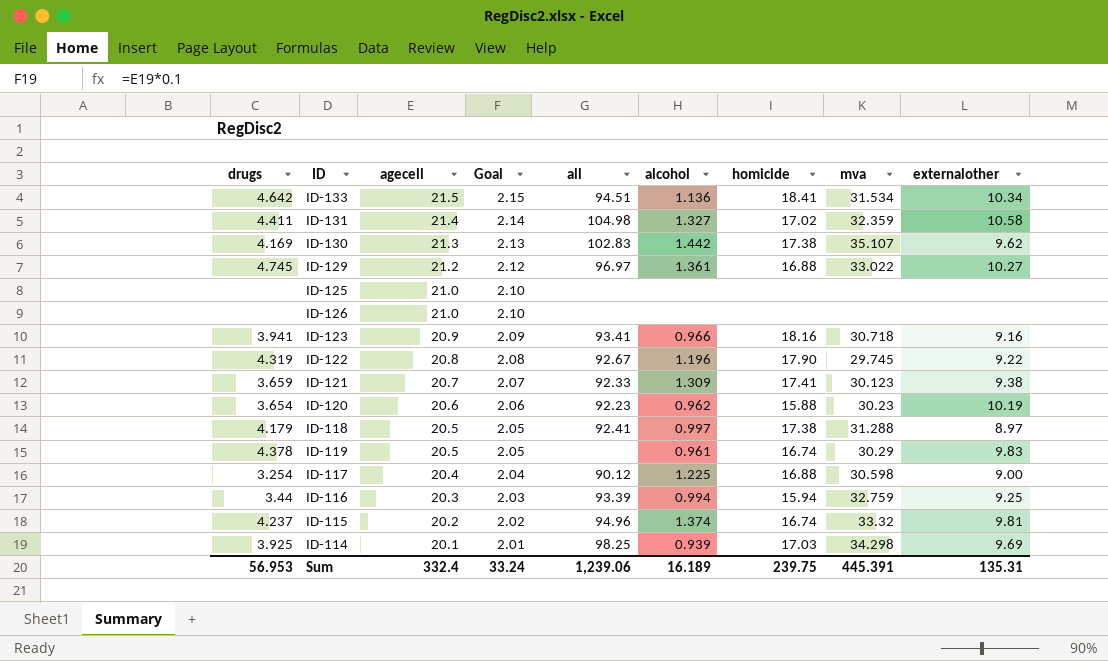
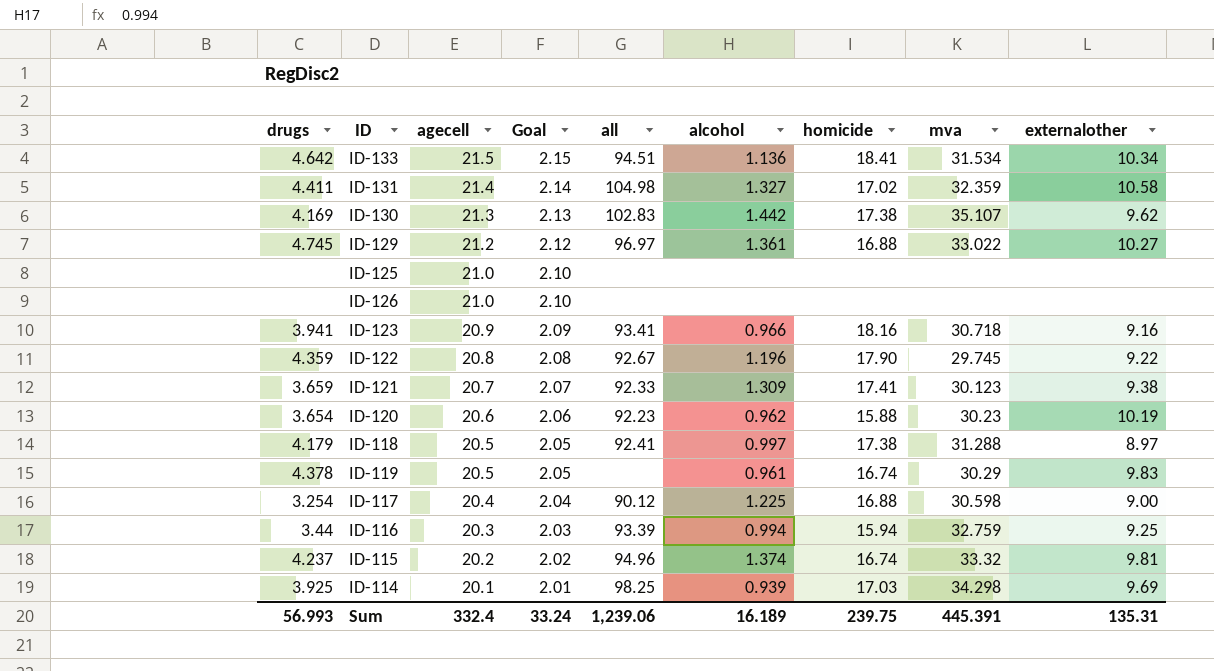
ID-122 | drugs: 4.319 -> 4.359
Sum | drugs: 56.953 -> 56.993

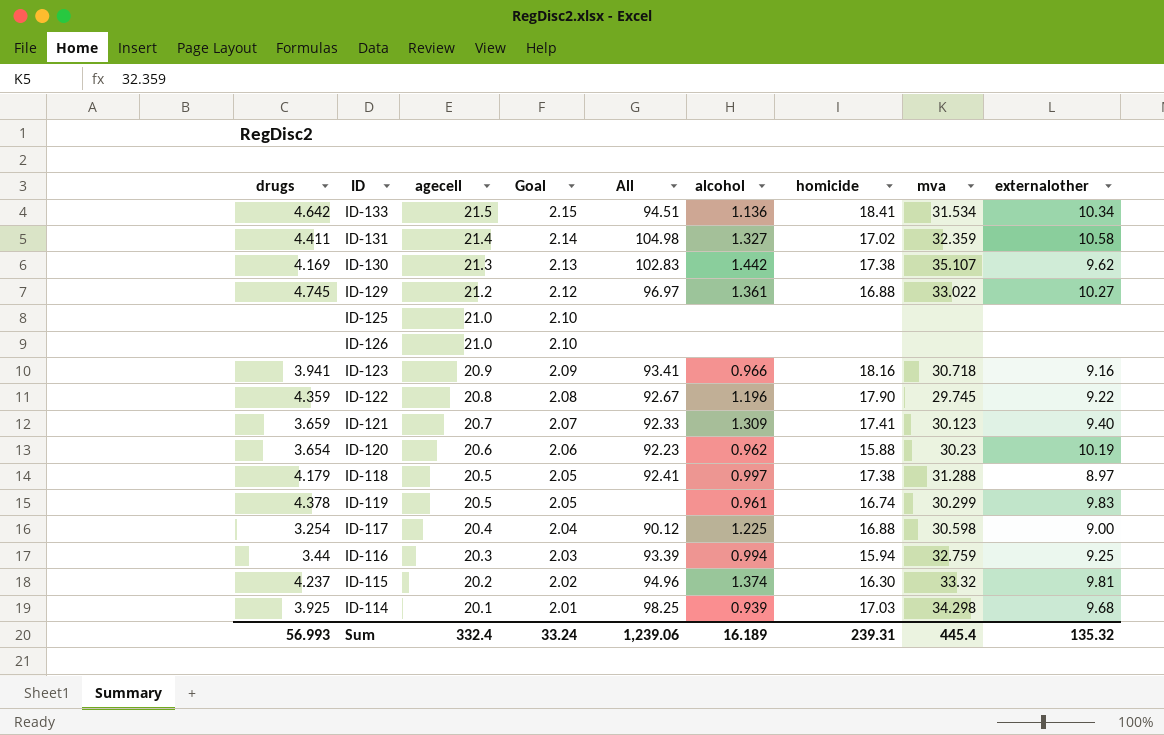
column name: all -> All
ID-121 | externalother: 9.38 -> 9.40
ID-119 | mva: 30.29 -> 30.299
ID-115 | homicide: 16.74 -> 16.30
ID-114 | externalother: 9.69 -> 9.68
Sum | homicide: 239.75 -> 239.31
Sum | mva: 445.391 -> 445.4
Sum | externalother: 135.31 -> 135.32

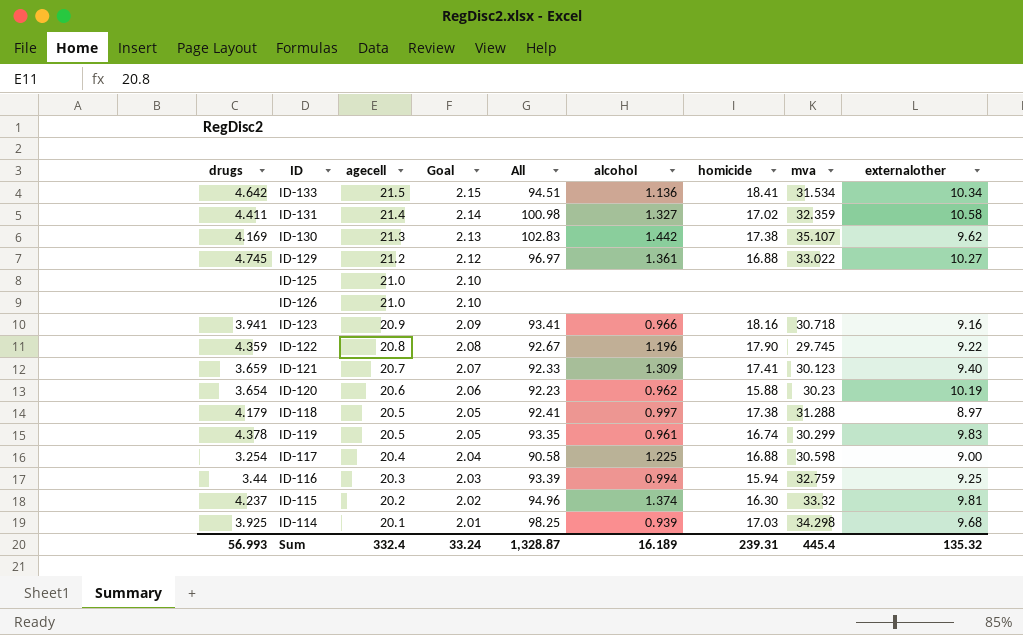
ID-131 | All: 104.98 -> 100.98
ID-119 | All: none -> 93.35
ID-117 | All: 90.12 -> 90.58
Sum | All: 1,239.06 -> 1,328.87

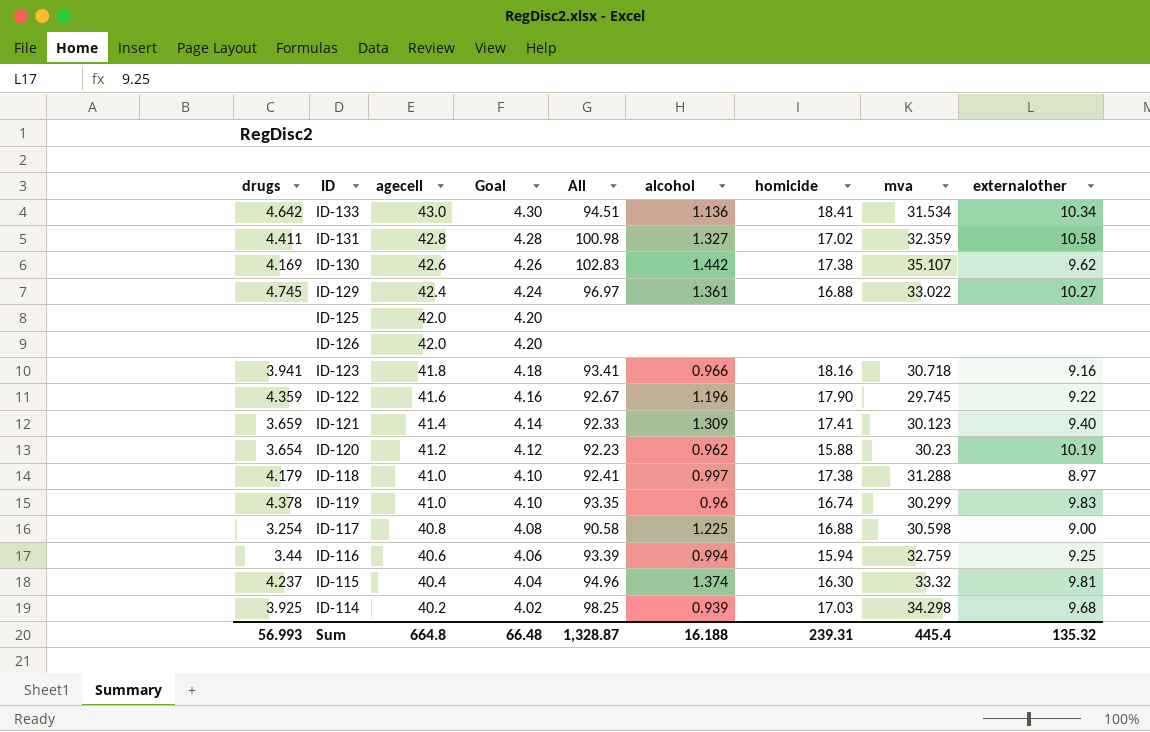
ID-133 | agecell: 21.5 -> 43.0
ID-133 | Goal: 2.15 -> 4.30
ID-131 | agecell: 21.4 -> 42.8
ID-131 | Goal: 2.14 -> 4.28
ID-130 | agecell: 21.3 -> 42.6
ID-130 | Goal: 2.13 -> 4.26
ID-129 | agecell: 21.2 -> 42.4
ID-129 | Goal: 2.12 -> 4.24
ID-125 | agecell: 21.0 -> 42.0
ID-125 | Goal: 2.10 -> 4.20
ID-126 | agecell: 21.0 -> 42.0
ID-126 | Goal: 2.10 -> 4.20
ID-123 | agecell: 20.9 -> 41.8
ID-123 | Goal: 2.09 -> 4.18
ID-122 | agecell: 20.8 -> 41.6
ID-122 | Goal: 2.08 -> 4.16
ID-121 | agecell: 20.7 -> 41.4
ID-121 | Goal: 2.07 -> 4.14
ID-120 | agecell: 20.6 -> 41.2
ID-120 | Goal: 2.06 -> 4.12
ID-118 | agecell: 20.5 -> 41.0
ID-118 | Goal: 2.05 -> 4.10
ID-119 | agecell: 20.5 -> 41.0
ID-119 | Goal: 2.05 -> 4.10
ID-119 | alcohol: 0.961 -> 0.96
ID-117 | agecell: 20.4 -> 40.8
ID-117 | Goal: 2.04 -> 4.08
ID-116 | agecell: 20.3 -> 40.6
ID-116 | Goal: 2.03 -> 4.06
ID-115 | agecell: 20.2 -> 40.4
ID-115 | Goal: 2.02 -> 4.04
ID-114 | agecell: 20.1 -> 40.2
ID-114 | Goal: 2.01 -> 4.02
Sum | agecell: 332.4 -> 664.8
Sum | Goal: 33.24 -> 66.48
Sum | alcohol: 16.189 -> 16.188

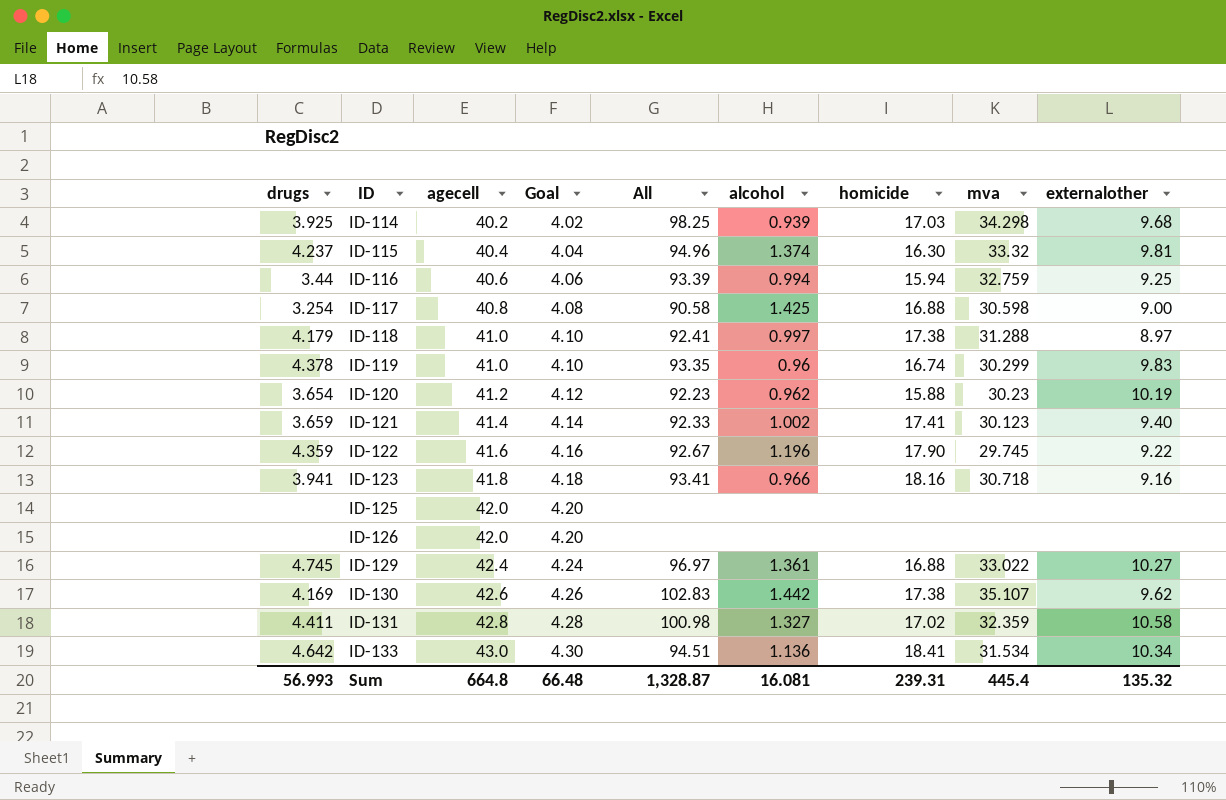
row order: agecell descending -> ID ascending
ID-117 | alcohol: 1.225 -> 1.425
ID-121 | alcohol: 1.309 -> 1.002
Sum | alcohol: 16.188 -> 16.081

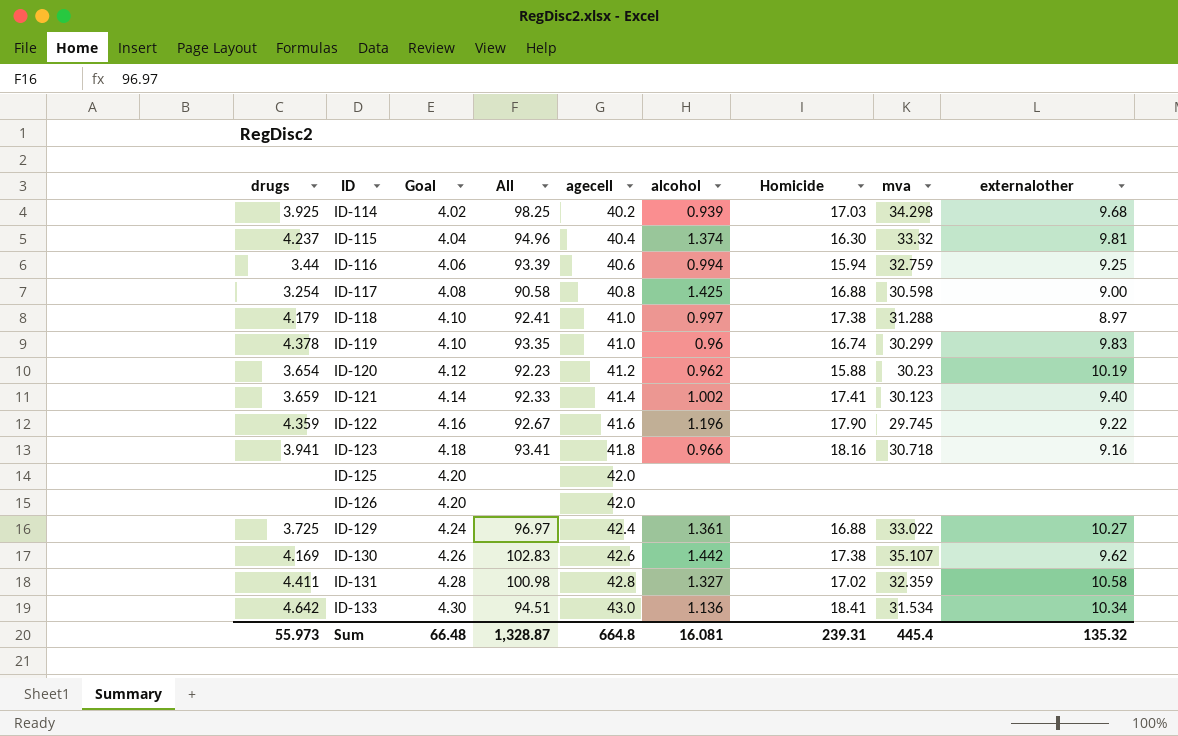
column agecell | position: 3 -> 5
column name: homicide -> Homicide
ID-129 | drugs: 4.745 -> 3.725
Sum | drugs: 56.993 -> 55.973

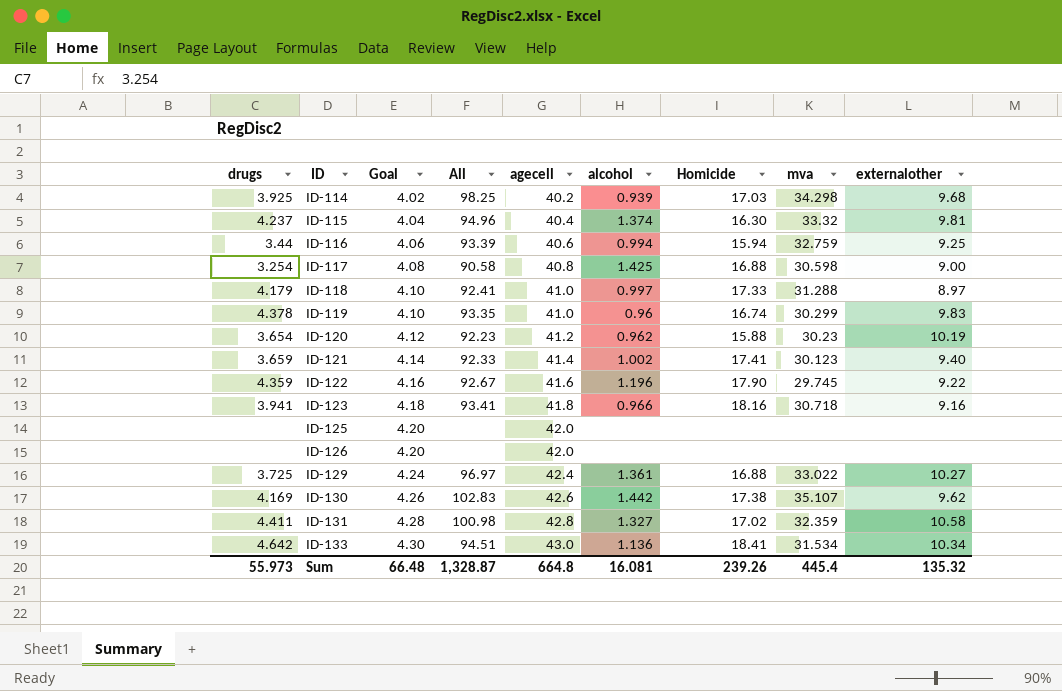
ID-118 | Homicide: 17.38 -> 17.33
Sum | Homicide: 239.31 -> 239.26

